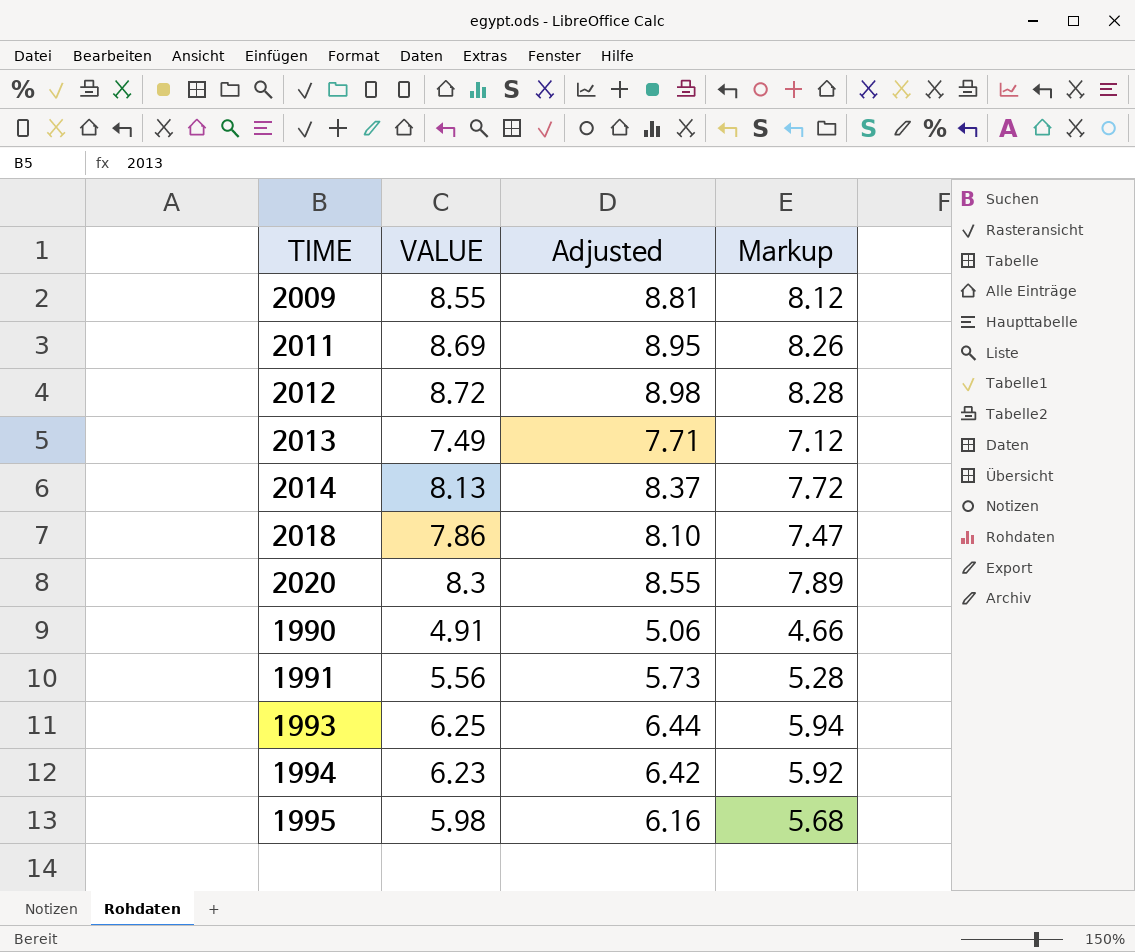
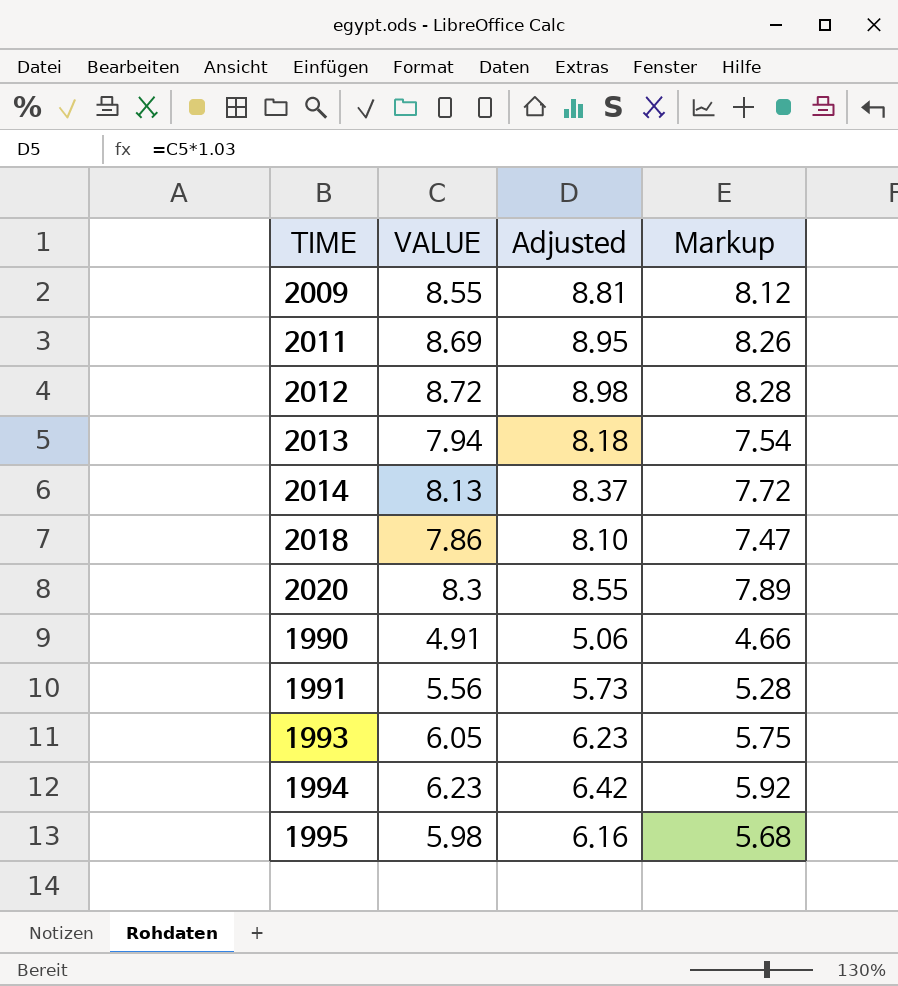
2013 | VALUE: 7.49 -> 7.94
2013 | Adjusted: 7.71 -> 8.18
2013 | Markup: 7.12 -> 7.54
1993 | VALUE: 6.25 -> 6.05
1993 | Adjusted: 6.44 -> 6.23
1993 | Markup: 5.94 -> 5.75

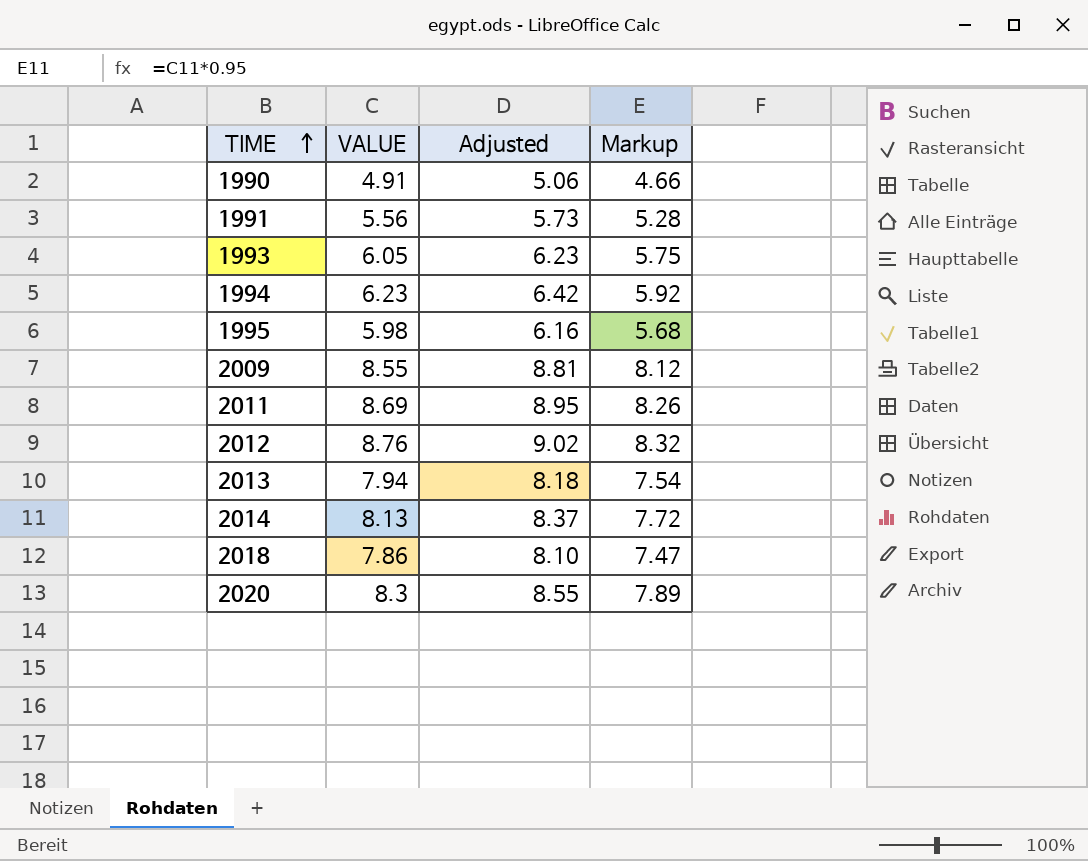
row order: none -> TIME ascending
2012 | VALUE: 8.72 -> 8.76
2012 | Adjusted: 8.98 -> 9.02
2012 | Markup: 8.28 -> 8.32

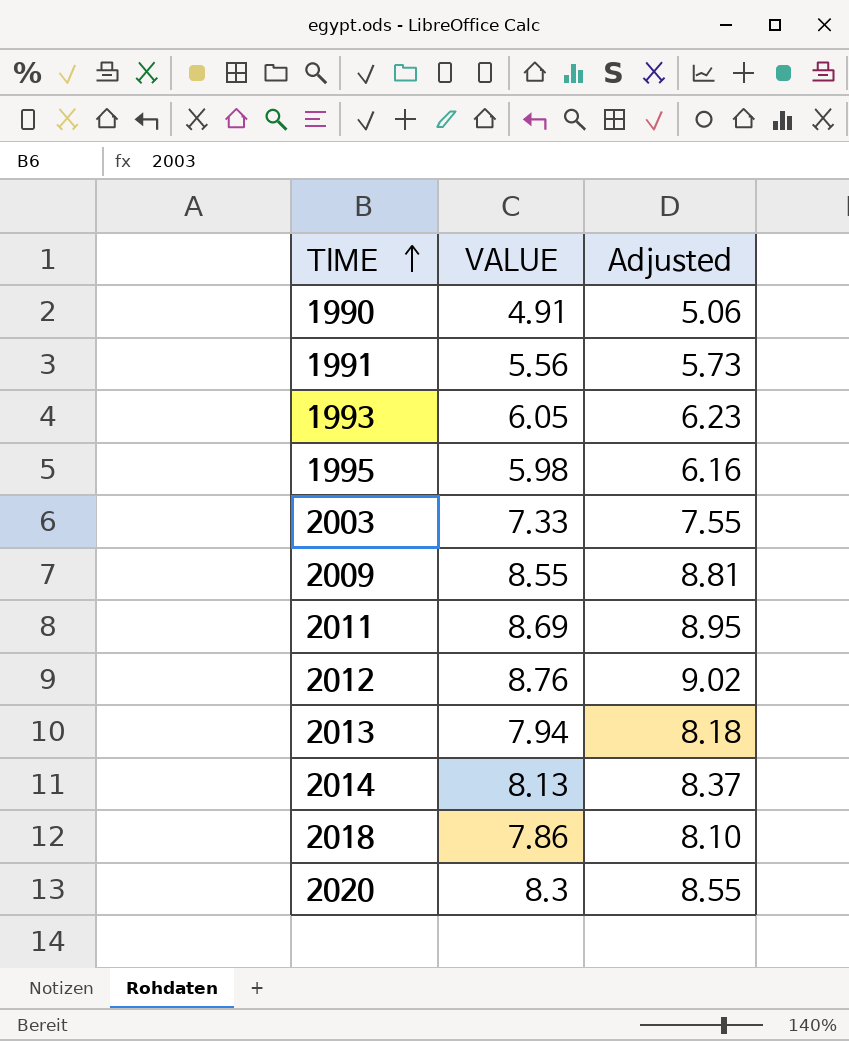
column Markup | formula: [VALUE] * 0.95 -> none
row 1994: 6.23 | 6.42 | 5.92 -> none
row 2003: none -> 7.33 | 7.55

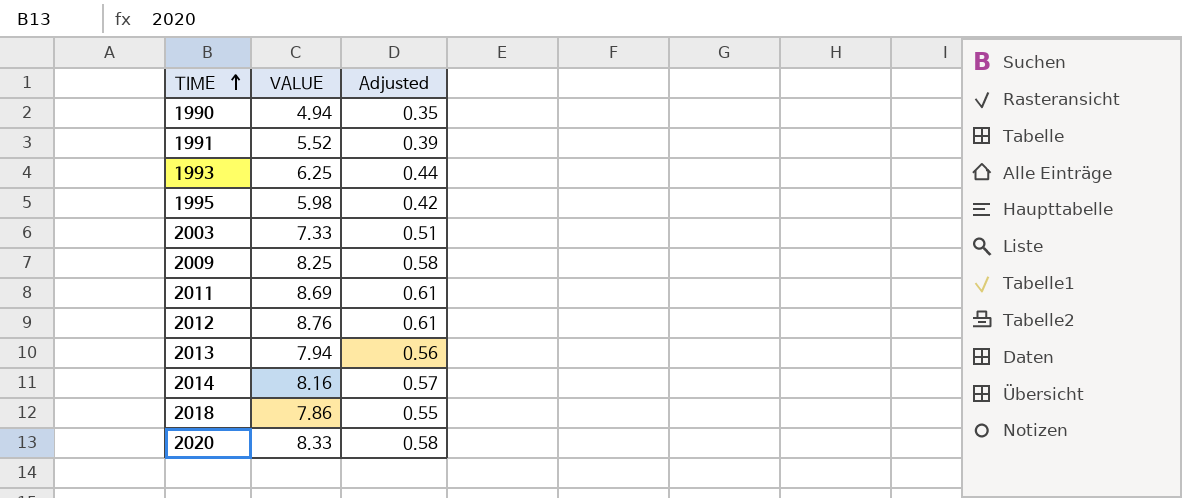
column Adjusted | formula: [VALUE] * 1.03 -> [VALUE] * 0.07
1990 | VALUE: 4.91 -> 4.94
1991 | VALUE: 5.56 -> 5.52
1993 | VALUE: 6.05 -> 6.25
2009 | VALUE: 8.55 -> 8.25
2014 | VALUE: 8.13 -> 8.16
2020 | VALUE: 8.3 -> 8.33

